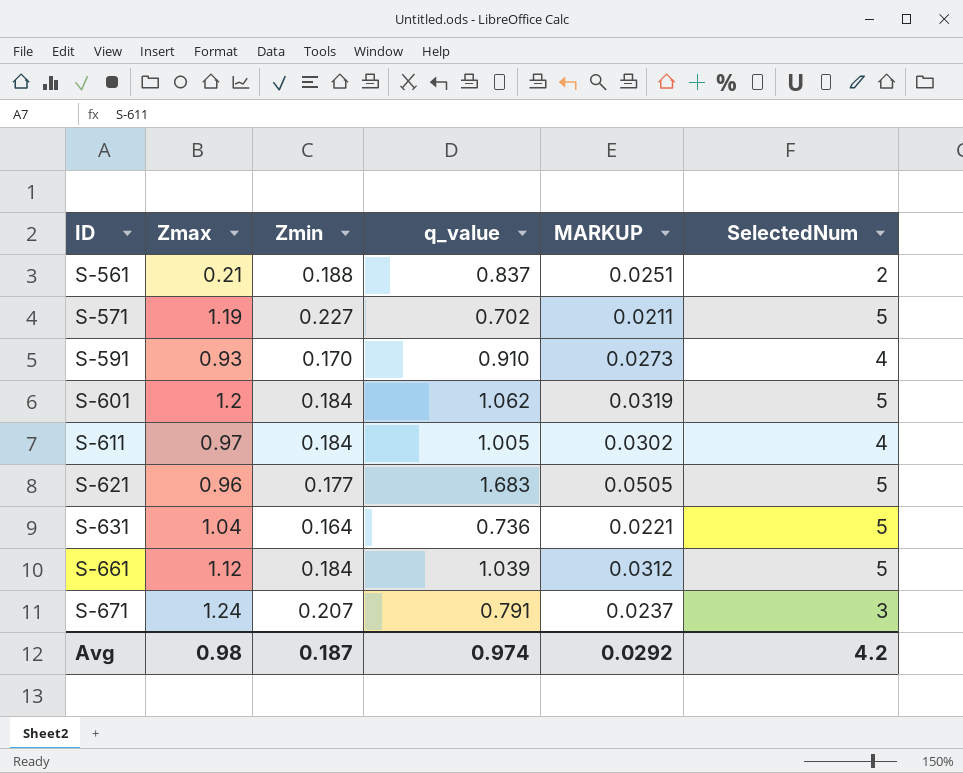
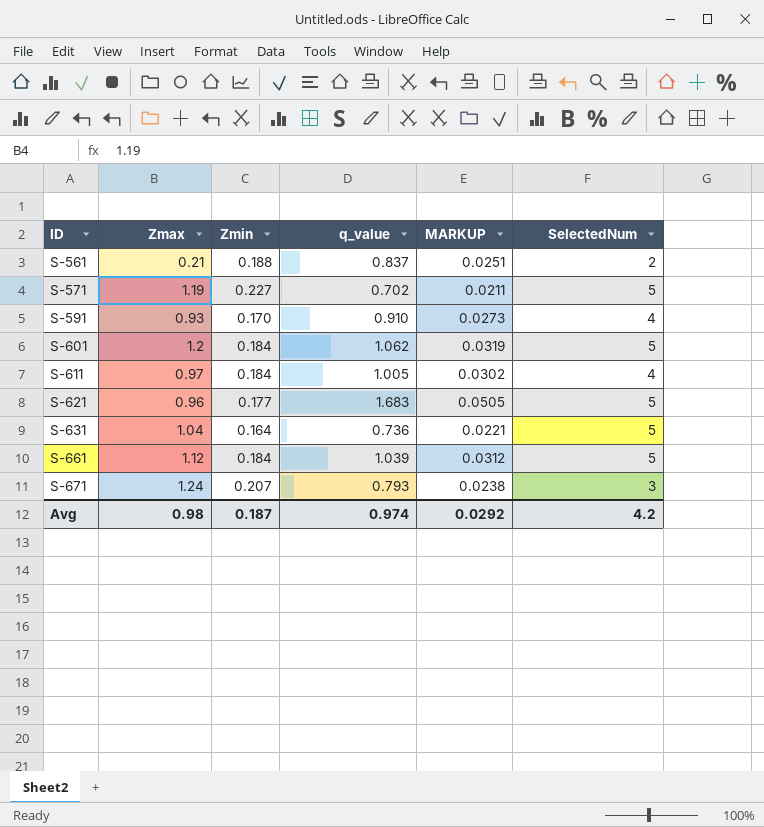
S-671 | q_value: 0.791 -> 0.793
S-671 | MARKUP: 0.0237 -> 0.0238

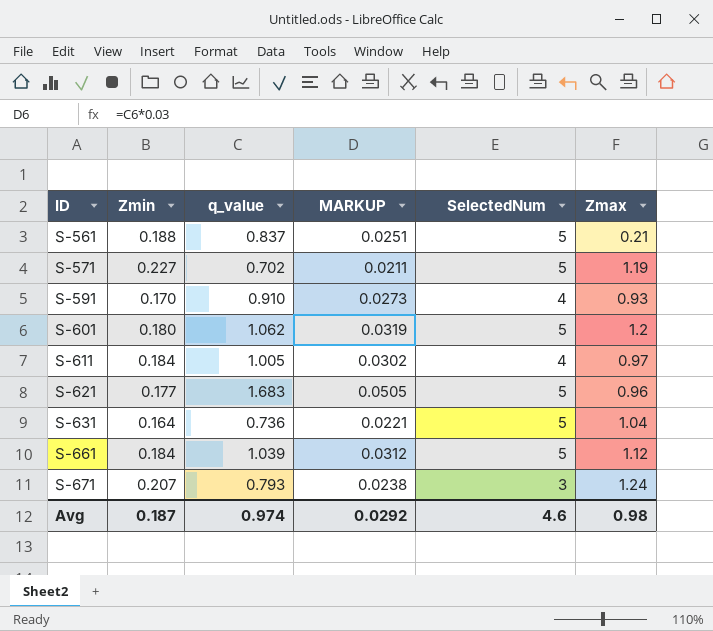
column Zmax | position: 2 -> 6
S-561 | SelectedNum: 2 -> 5
S-601 | Zmin: 0.184 -> 0.180
Avg | SelectedNum: 4.2 -> 4.6

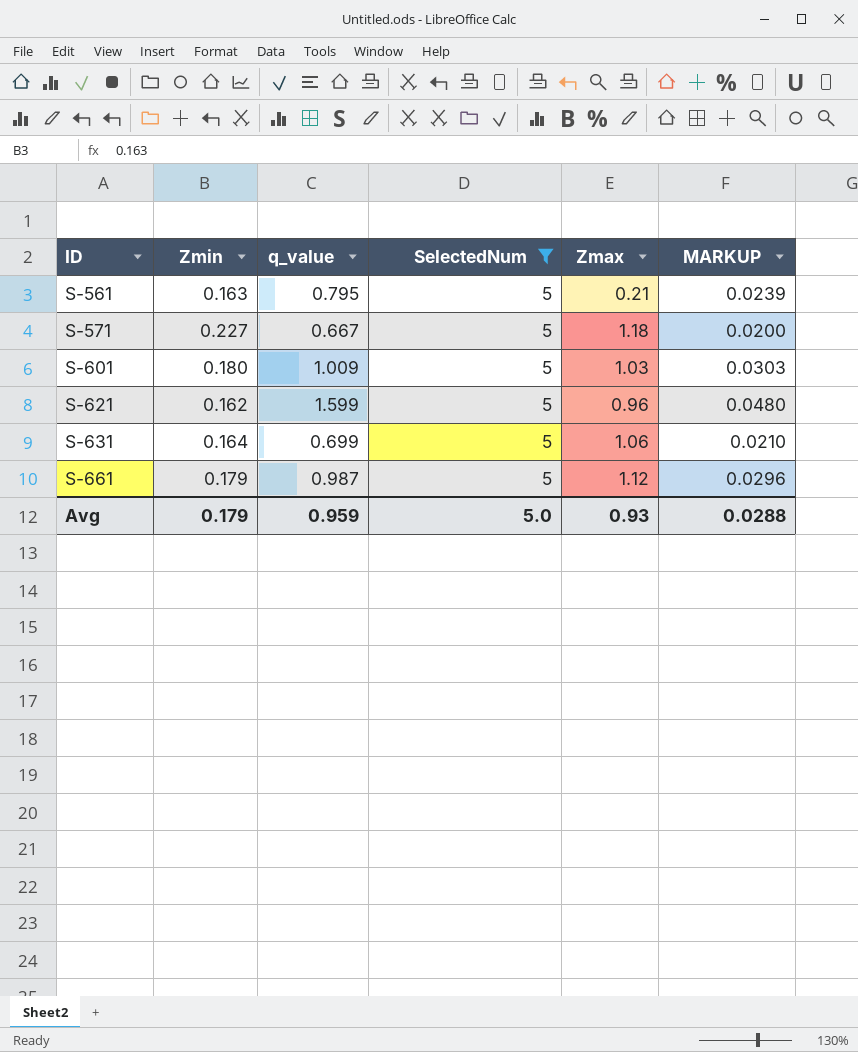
filter: none -> SelectedNum = 5
column MARKUP | position: 4 -> 6
S-561 | Zmin: 0.188 -> 0.163
S-561 | q_value: 0.837 -> 0.795
S-561 | MARKUP: 0.0251 -> 0.0239
S-571 | q_value: 0.702 -> 0.667
S-571 | Zmax: 1.19 -> 1.18
S-571 | MARKUP: 0.0211 -> 0.0200
S-601 | q_value: 1.062 -> 1.009
S-601 | Zmax: 1.2 -> 1.03
S-601 | MARKUP: 0.0319 -> 0.0303
S-621 | Zmin: 0.177 -> 0.162
S-621 | q_value: 1.683 -> 1.599
S-621 | MARKUP: 0.0505 -> 0.0480
S-631 | q_value: 0.736 -> 0.699
S-631 | Zmax: 1.04 -> 1.06
S-631 | MARKUP: 0.0221 -> 0.0210
S-661 | Zmin: 0.184 -> 0.179
S-661 | q_value: 1.039 -> 0.987
S-661 | MARKUP: 0.0312 -> 0.0296
Avg | Zmin: 0.187 -> 0.179
Avg | q_value: 0.974 -> 0.959
Avg | SelectedNum: 4.6 -> 5.0
Avg | Zmax: 0.98 -> 0.93
Avg | MARKUP: 0.0292 -> 0.0288

